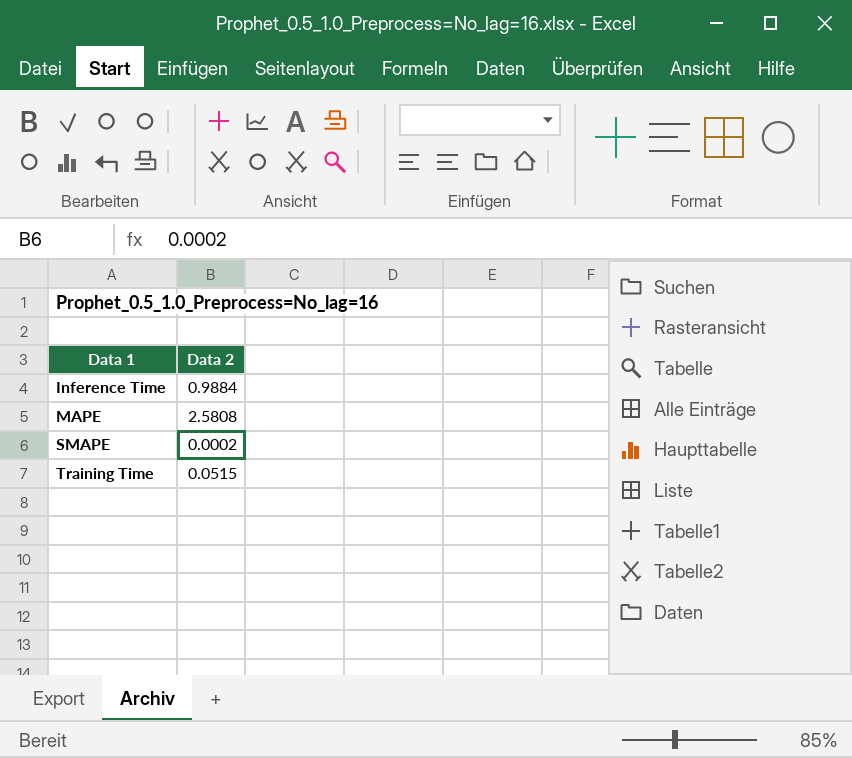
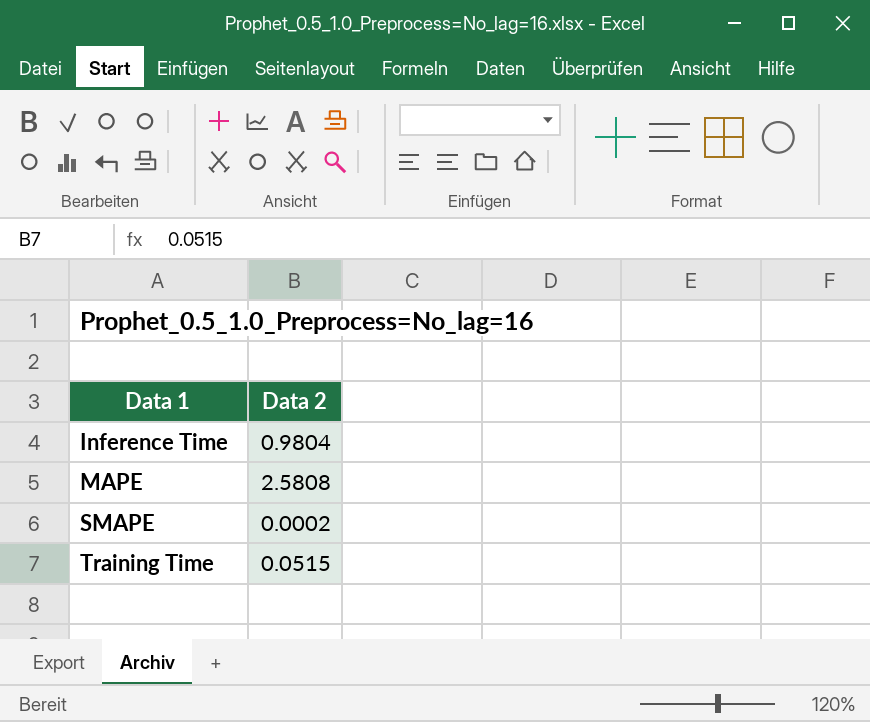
Inference Time | Data 2: 0.9884 -> 0.9804

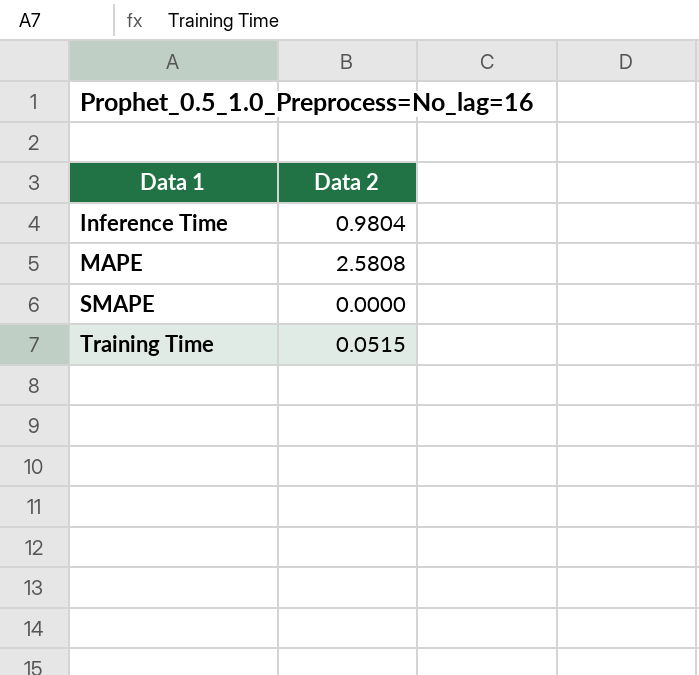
SMAPE | Data 2: 0.0002 -> 0.0000

